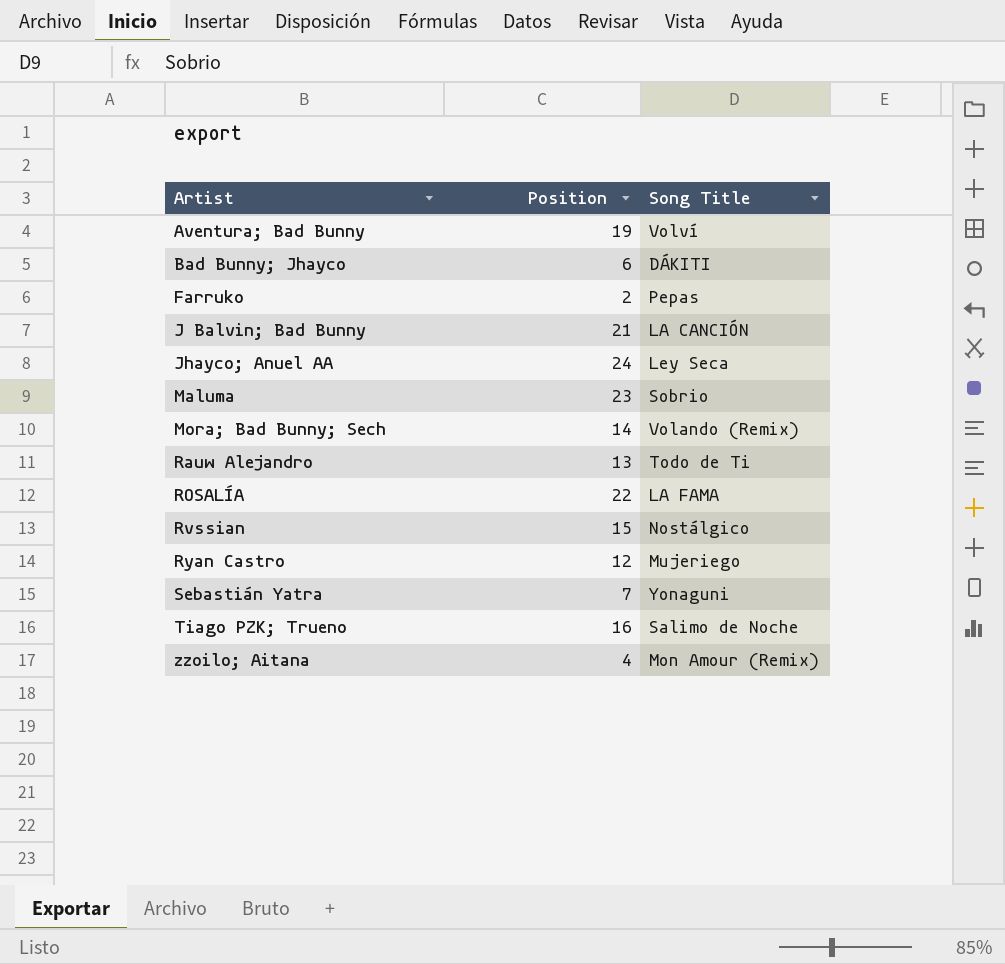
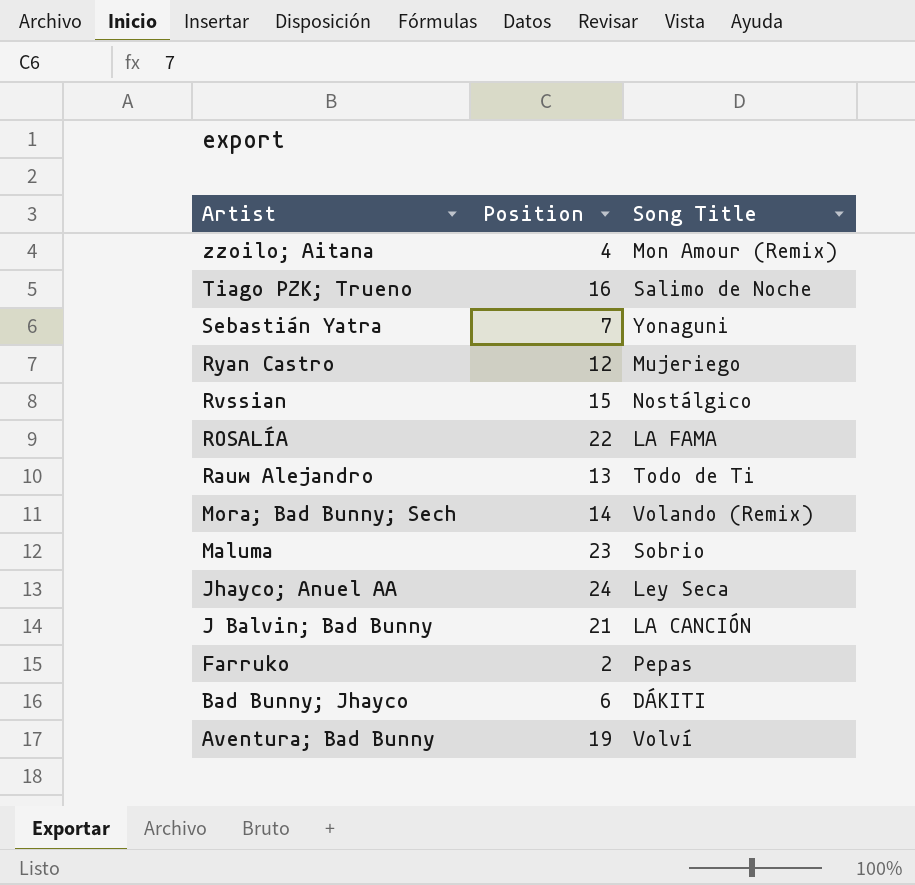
row order: Artist ascending -> Artist descending

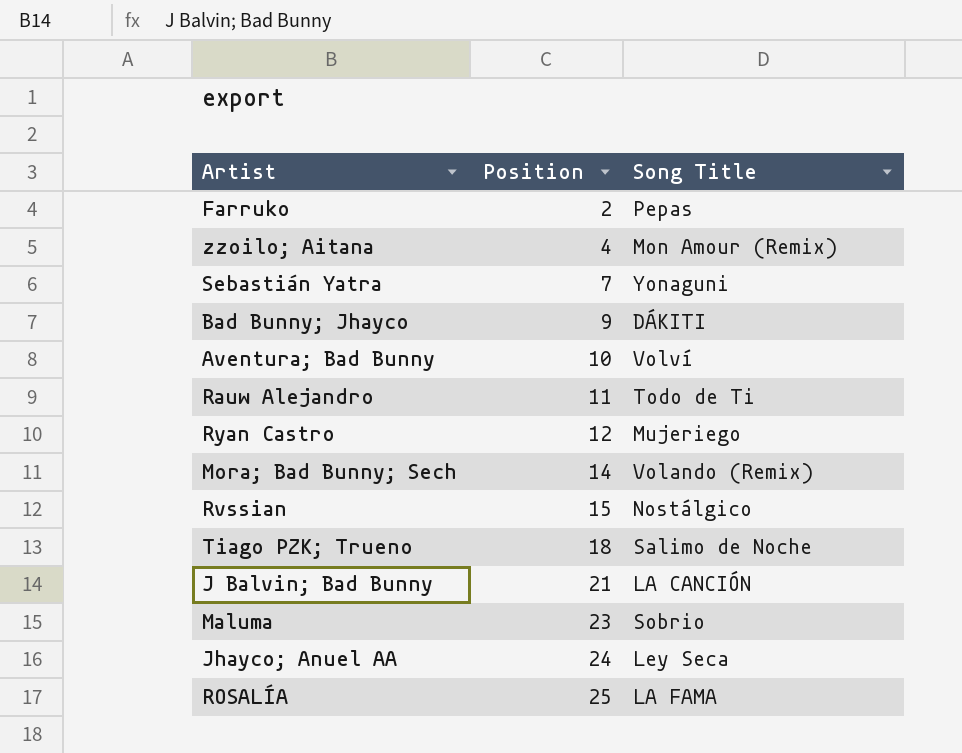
row order: Artist descending -> Position ascending
Bad Bunny; Jhayco | Position: 6 -> 9
Aventura; Bad Bunny | Position: 19 -> 10
Rauw Alejandro | Position: 13 -> 11
Tiago PZK; Trueno | Position: 16 -> 18
ROSALÍA | Position: 22 -> 25

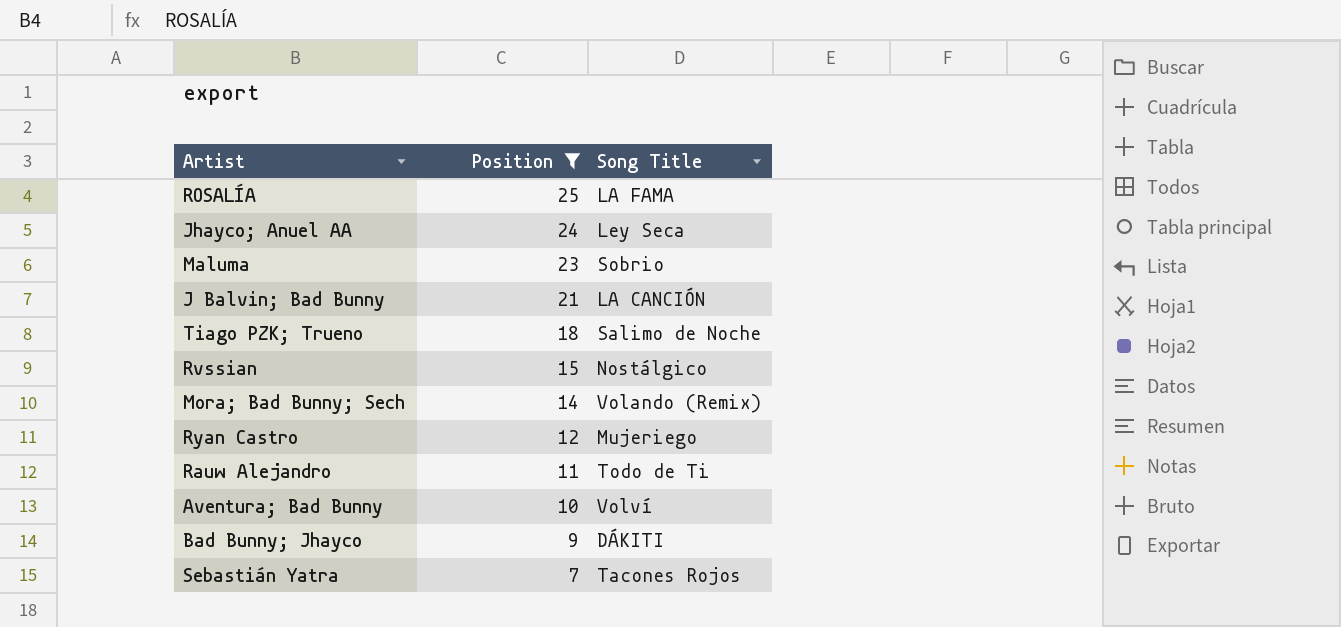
filter: none -> Position >= 7
row order: Position ascending -> Position descending
Sebastián Yatra | Song Title: Yonaguni -> Tacones Rojos

